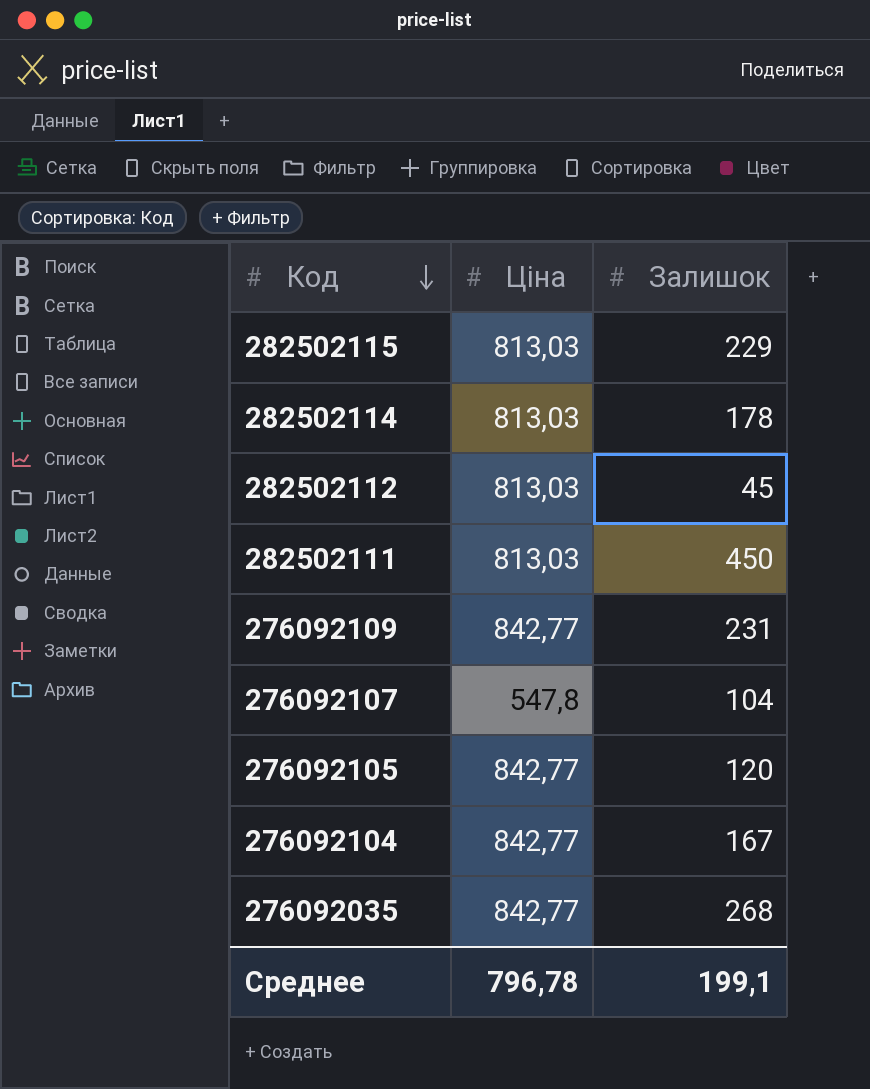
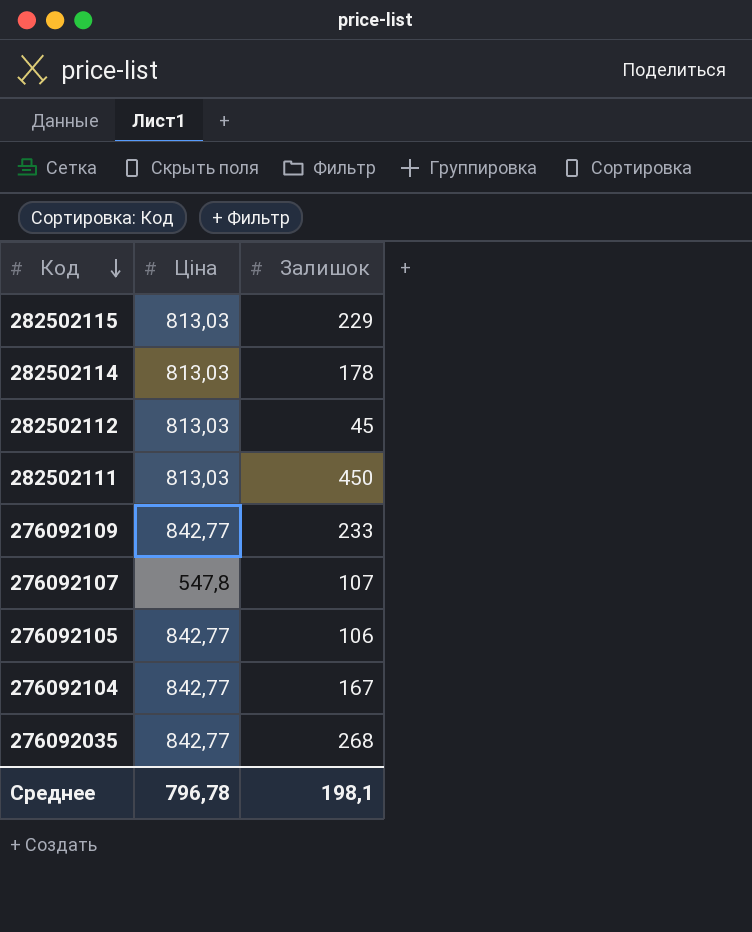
276092109 | Залишок: 231 -> 233
276092107 | Залишок: 104 -> 107
276092105 | Залишок: 120 -> 106
Среднее | Залишок: 199,1 -> 198,1

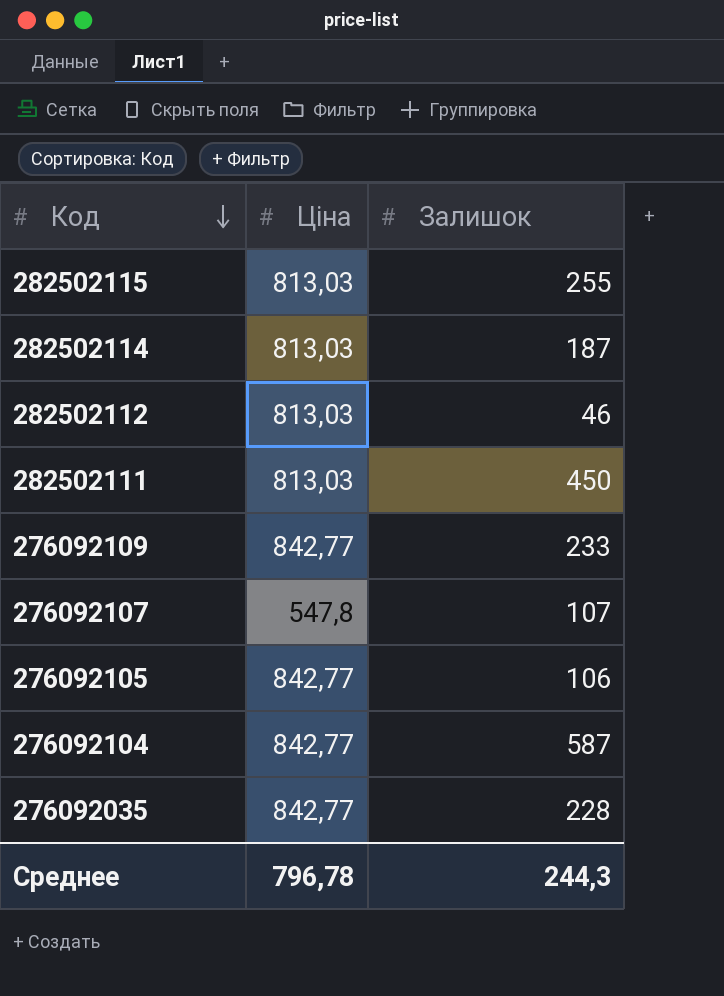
282502115 | Залишок: 229 -> 255
282502114 | Залишок: 178 -> 187
282502112 | Залишок: 45 -> 46
276092104 | Залишок: 167 -> 587
276092035 | Залишок: 268 -> 228
Среднее | Залишок: 198,1 -> 244,3

